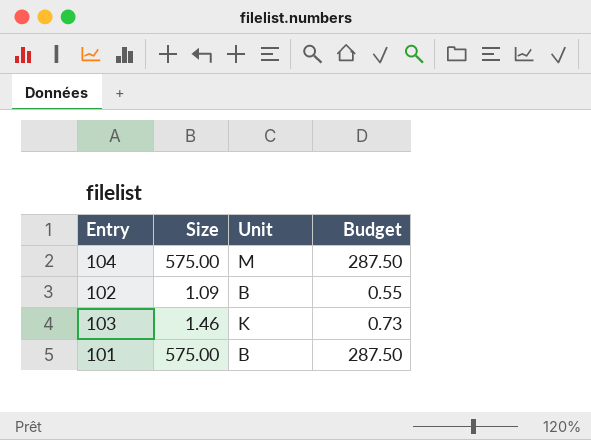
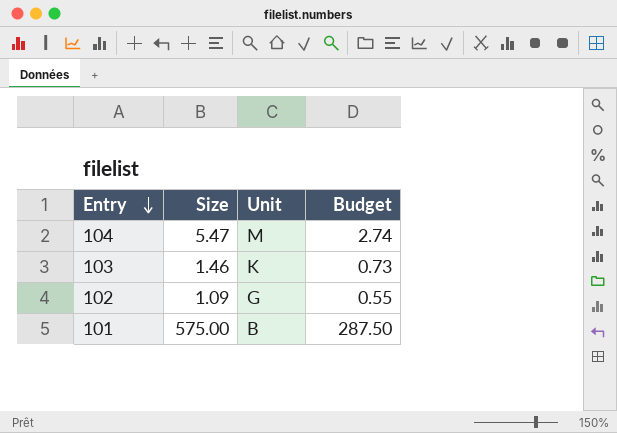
row order: none -> Entry descending
104 | Size: 575.00 -> 5.47
104 | Budget: 287.50 -> 2.74
102 | Unit: B -> G

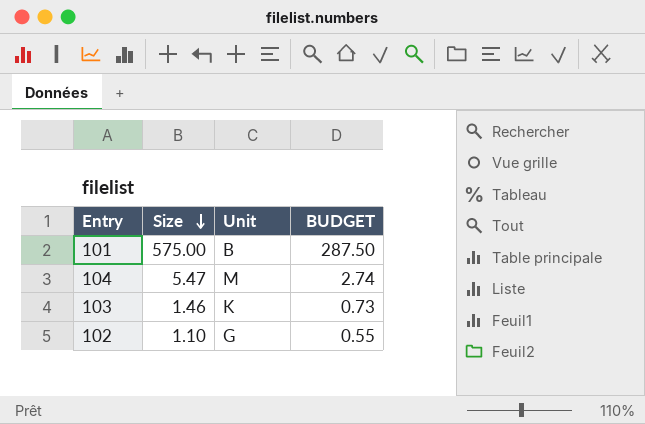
row order: Entry descending -> Size descending
column name: Budget -> BUDGET
102 | Size: 1.09 -> 1.10

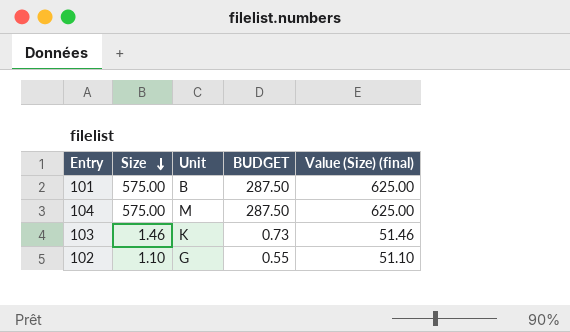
column Value (Size) (final) | formula: none -> [Size] + 50
104 | Size: 5.47 -> 575.00
104 | BUDGET: 2.74 -> 287.50

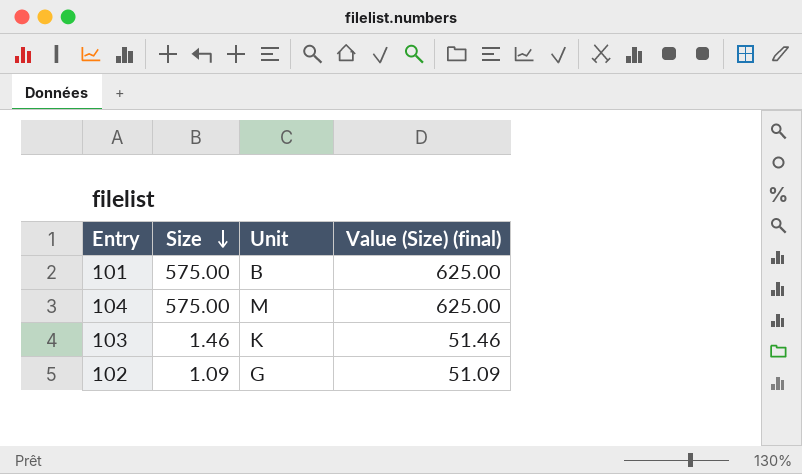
column BUDGET | formula: [Size] * 0.5 -> none
102 | Size: 1.10 -> 1.09
102 | Value (Size) (final): 51.10 -> 51.09

